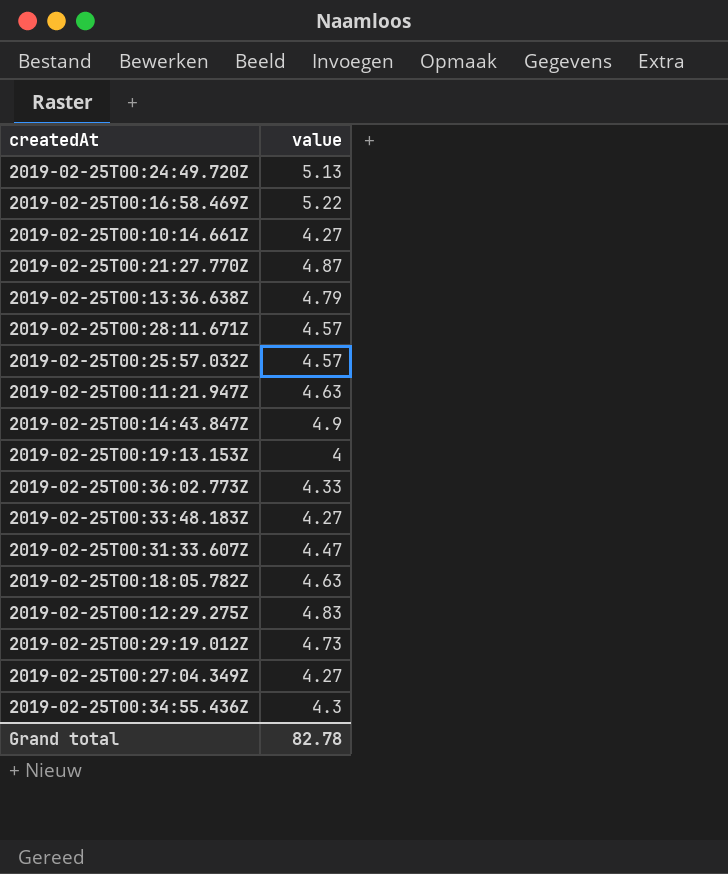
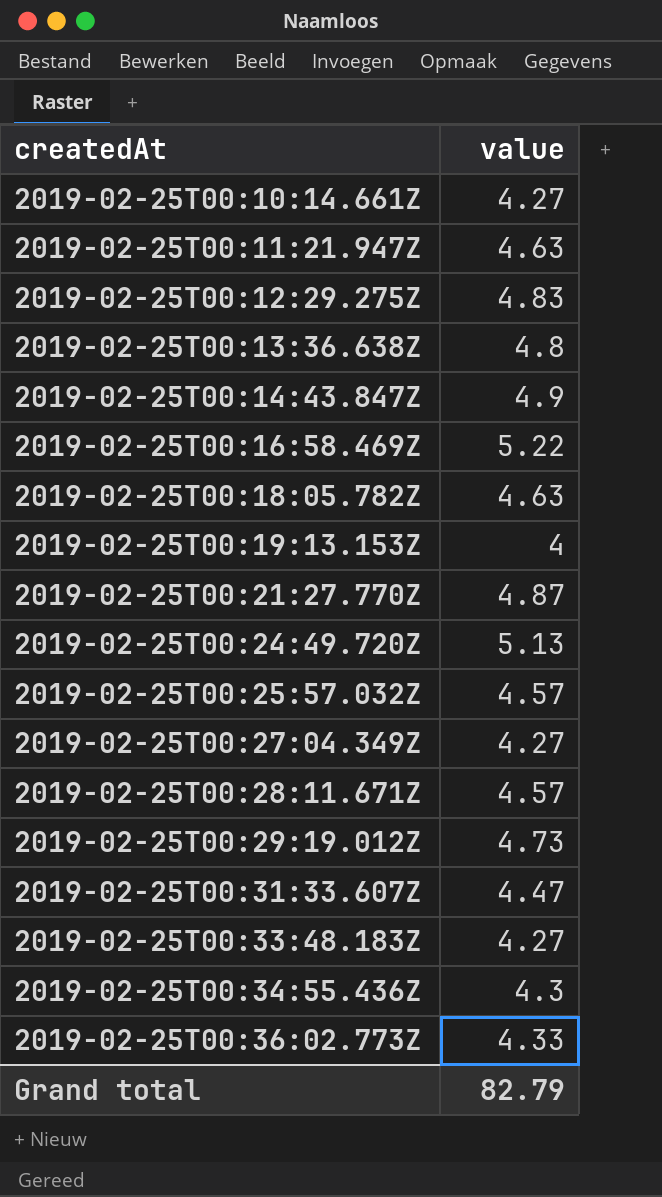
row order: none -> createdAt ascending
2019-02-25T00:13:36.638Z | value: 4.79 -> 4.8
Grand total | value: 82.78 -> 82.79

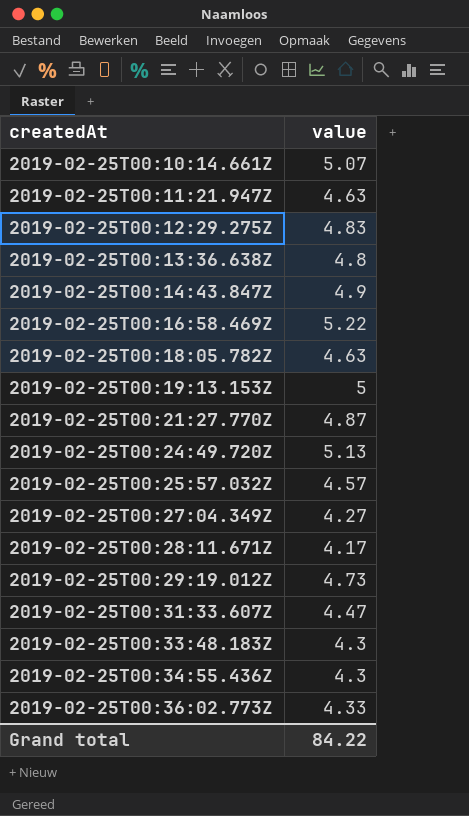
2019-02-25T00:10:14.661Z | value: 4.27 -> 5.07
2019-02-25T00:19:13.153Z | value: 4 -> 5
2019-02-25T00:28:11.671Z | value: 4.57 -> 4.17
2019-02-25T00:33:48.183Z | value: 4.27 -> 4.3
Grand total | value: 82.79 -> 84.22

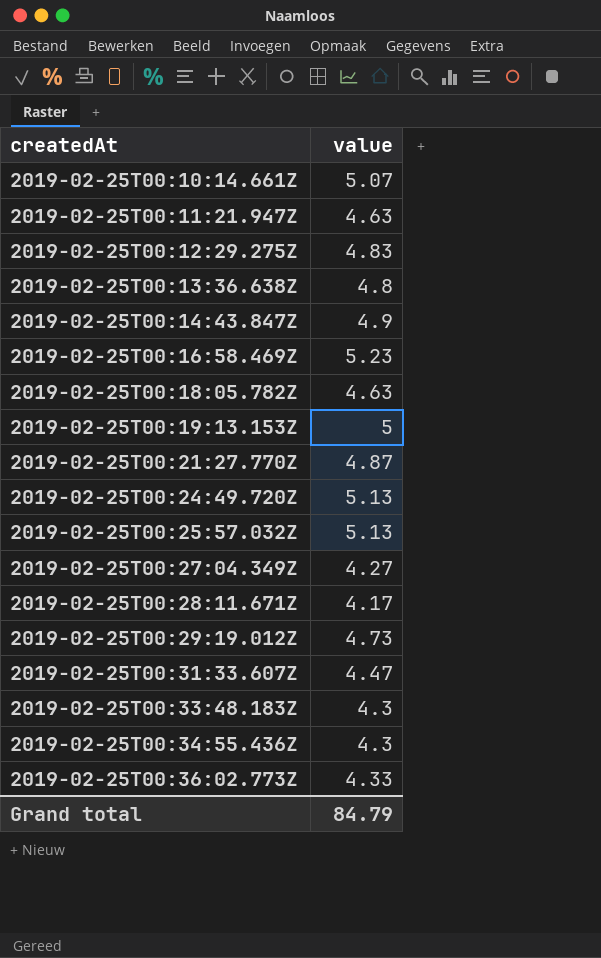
2019-02-25T00:16:58.469Z | value: 5.22 -> 5.23
2019-02-25T00:25:57.032Z | value: 4.57 -> 5.13
Grand total | value: 84.22 -> 84.79

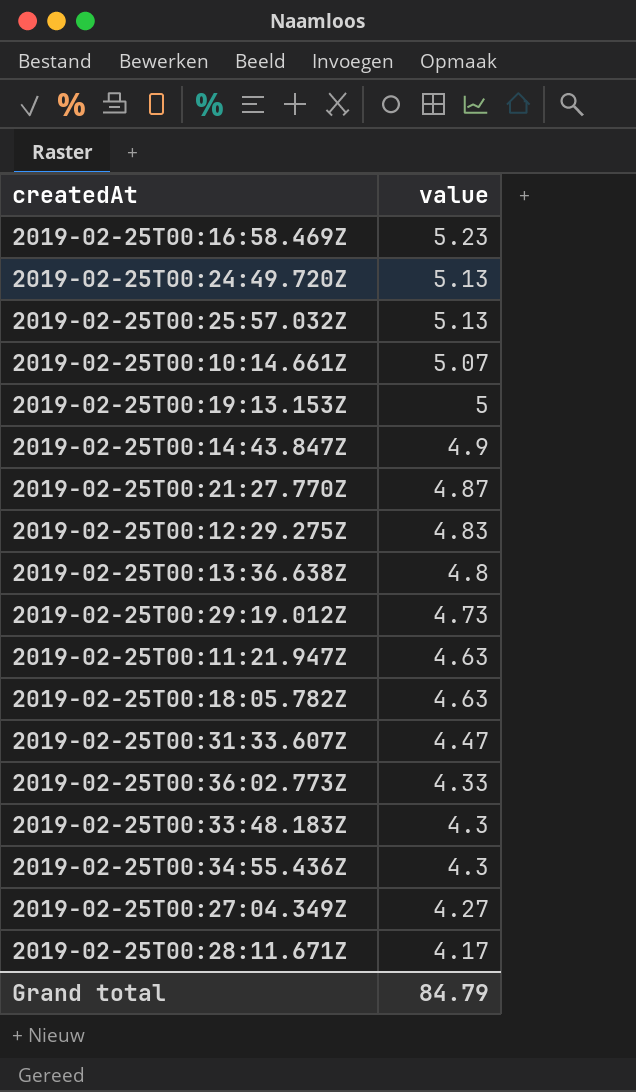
row order: createdAt ascending -> value descending

